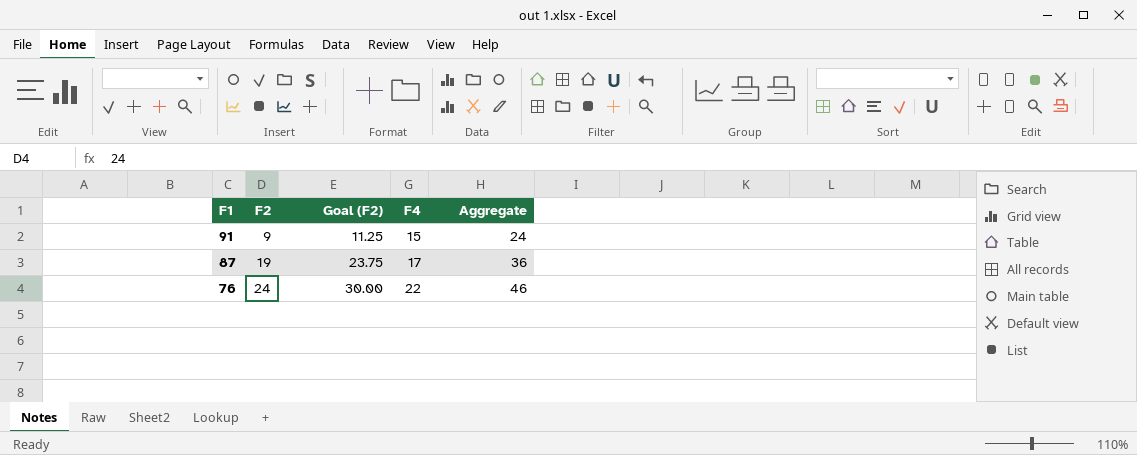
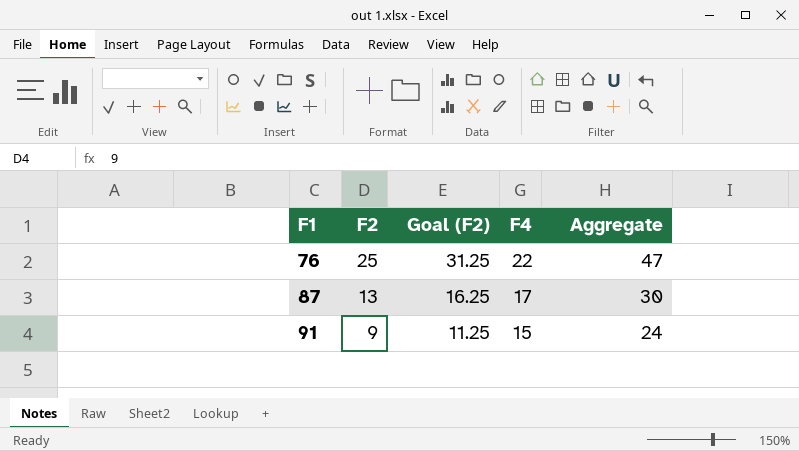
row order: F1 descending -> F1 ascending
76 | F2: 24 -> 25
76 | Goal (F2): 30.00 -> 31.25
76 | Aggregate: 46 -> 47
87 | F2: 19 -> 13
87 | Goal (F2): 23.75 -> 16.25
87 | Aggregate: 36 -> 30

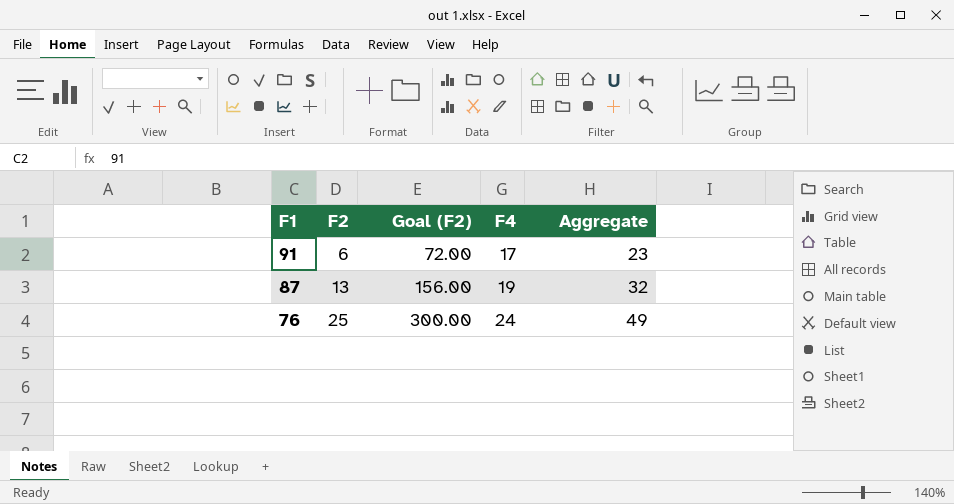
row order: F1 ascending -> F1 descending
column Goal (F2) | formula: [F2] * 1.25 -> [F2] * 12
91 | F2: 9 -> 6
91 | F4: 15 -> 17
91 | Aggregate: 24 -> 23
87 | F4: 17 -> 19
87 | Aggregate: 30 -> 32
76 | F4: 22 -> 24
76 | Aggregate: 47 -> 49

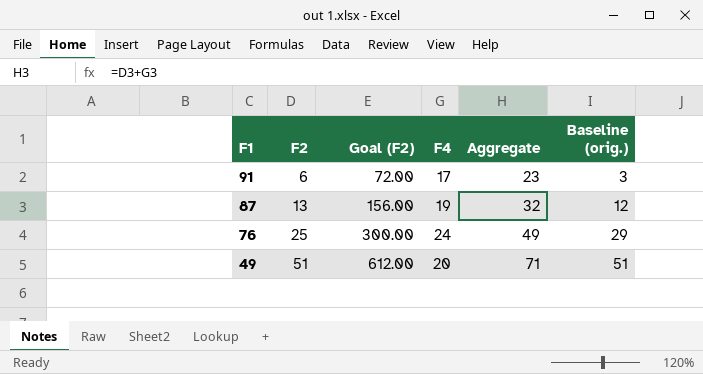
column Baseline (orig.) | formula: none -> [Aggregate] - 20
row 49: none -> 51 | 612.00 | 20 | 71 | 51

